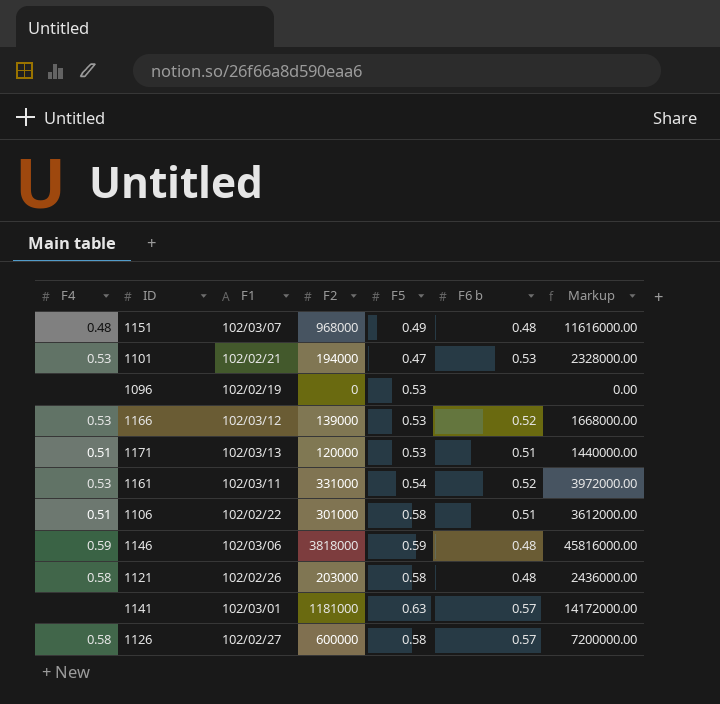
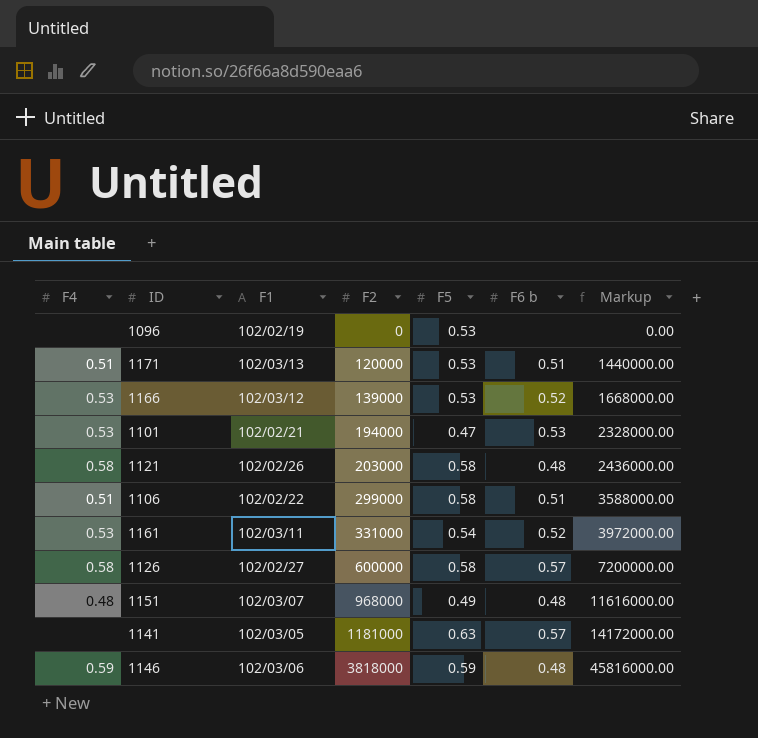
row order: none -> F2 ascending
1106 | F2: 301000 -> 299000
1106 | Markup: 3612000.00 -> 3588000.00
1141 | F1: 102/03/01 -> 102/03/05

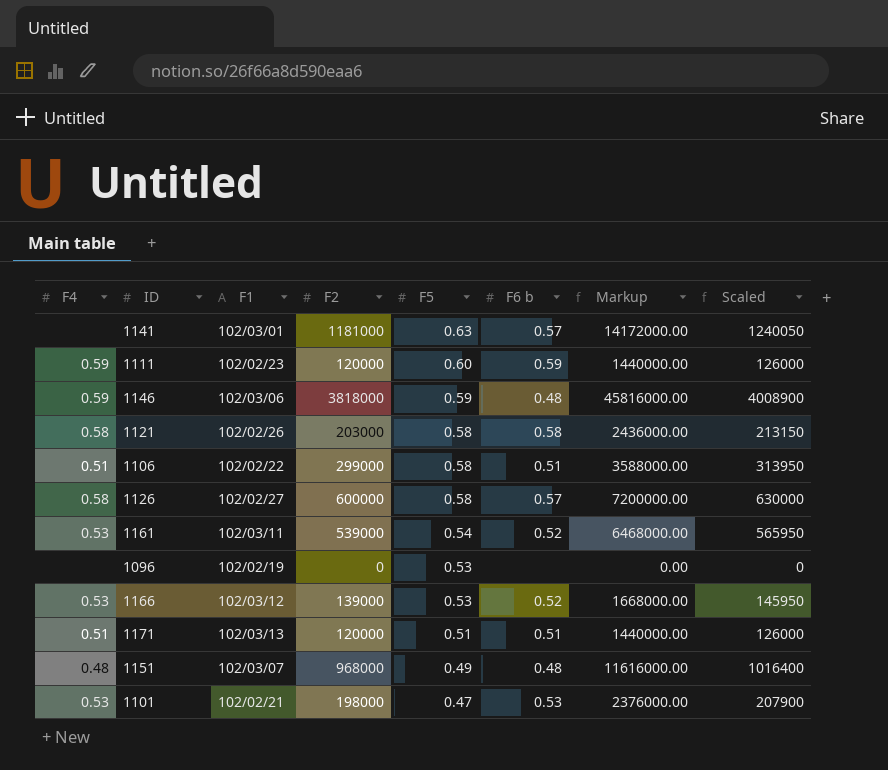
row order: F2 ascending -> F5 descending
column Scaled | formula: none -> [F2] * 1.05
1141 | F1: 102/03/05 -> 102/03/01
row 1111: none -> 0.59 | 102/02/23 | 120000 | 0.60 | 0.59 | 1440000.00 | 126000
1121 | F6 b: 0.48 -> 0.58
1161 | F2: 331000 -> 539000
1161 | Markup: 3972000.00 -> 6468000.00
1171 | F5: 0.53 -> 0.51
1101 | F2: 194000 -> 198000
1101 | Markup: 2328000.00 -> 2376000.00

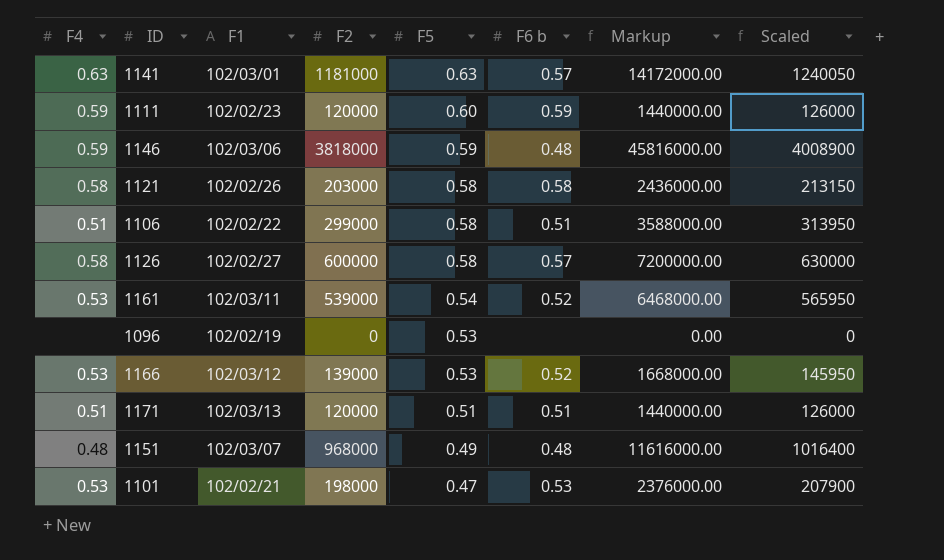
1141 | F4: none -> 0.63

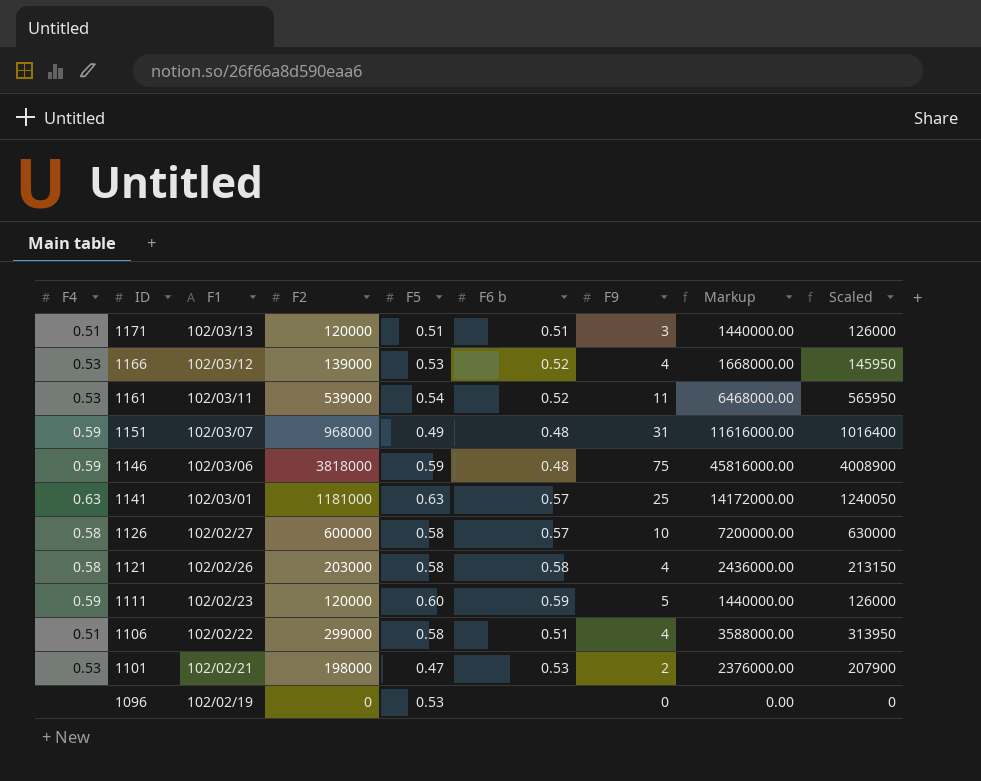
row order: F5 descending -> ID descending
column F9 | position: none -> 7
1151 | F4: 0.48 -> 0.59

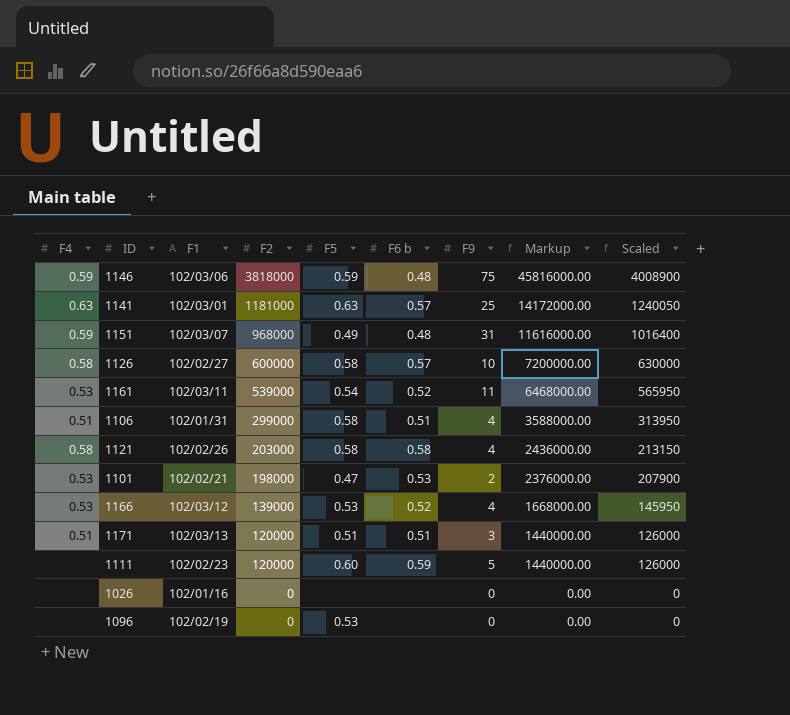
row order: ID descending -> F2 descending
1106 | F1: 102/02/22 -> 102/01/31
1111 | F4: 0.59 -> none
row 1026: none -> none | 102/01/16 | 0 | none | none | 0 | 0.00 | 0

